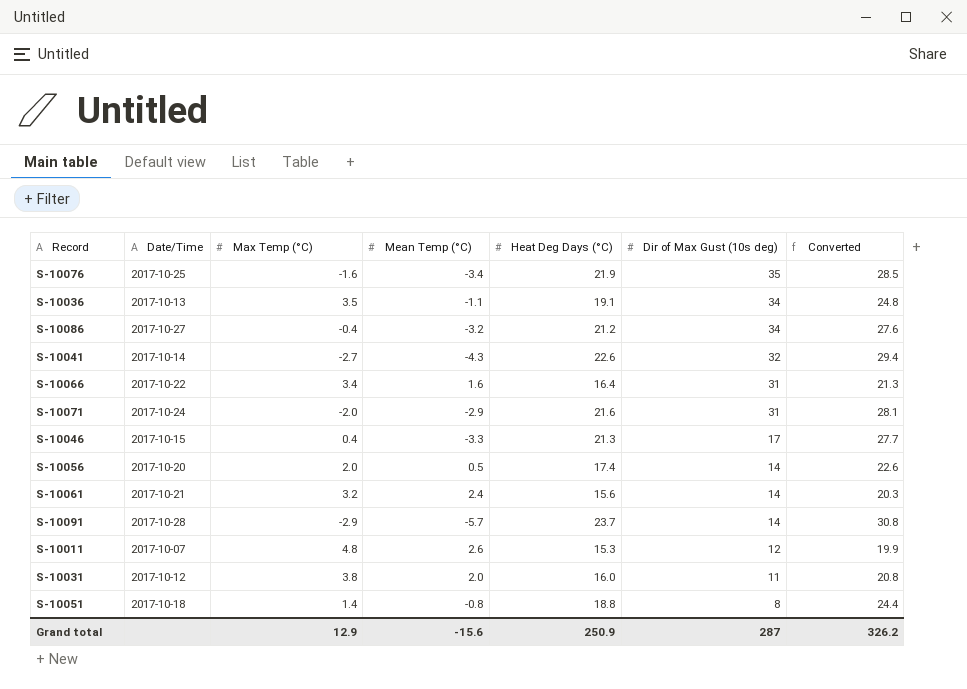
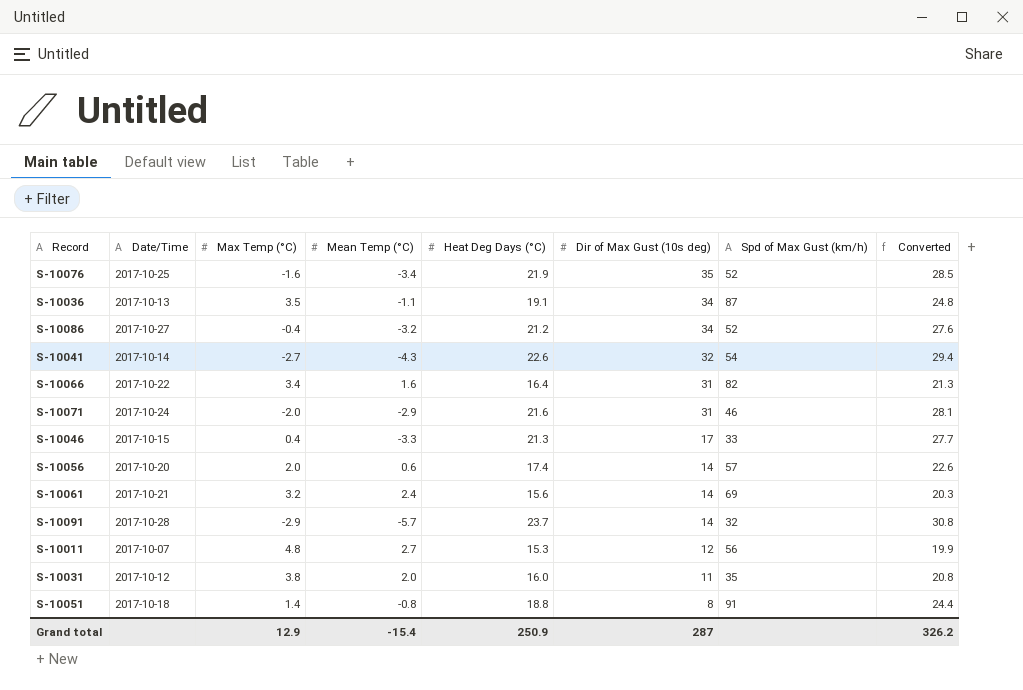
column Spd of Max Gust (km/h) | position: none -> 7
S-10056 | Mean Temp (°C): 0.5 -> 0.6
S-10011 | Mean Temp (°C): 2.6 -> 2.7
Grand total | Mean Temp (°C): -15.6 -> -15.4

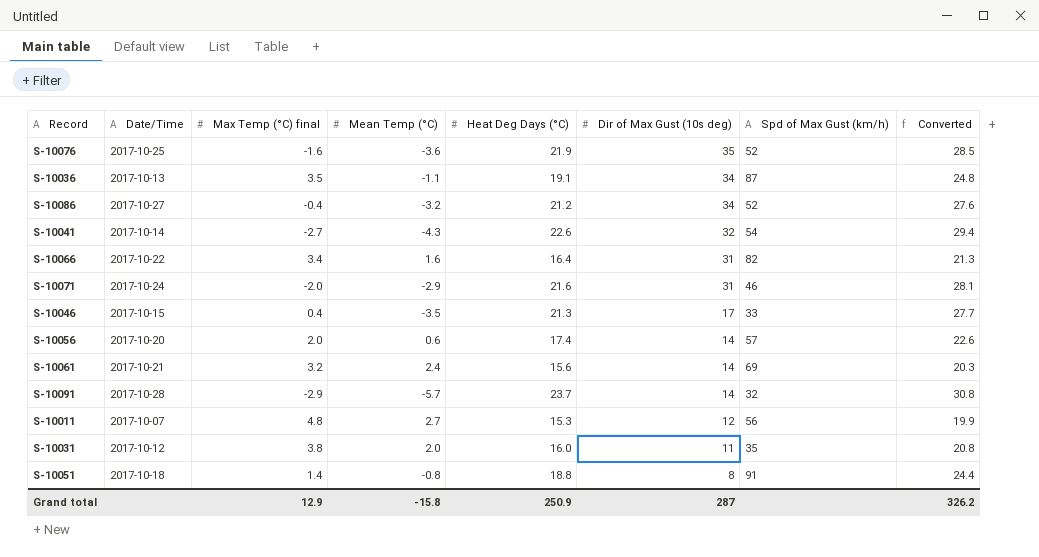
column name: Max Temp (°C) -> Max Temp (°C) final
S-10076 | Mean Temp (°C): -3.4 -> -3.6
S-10046 | Mean Temp (°C): -3.3 -> -3.5
Grand total | Mean Temp (°C): -15.4 -> -15.8

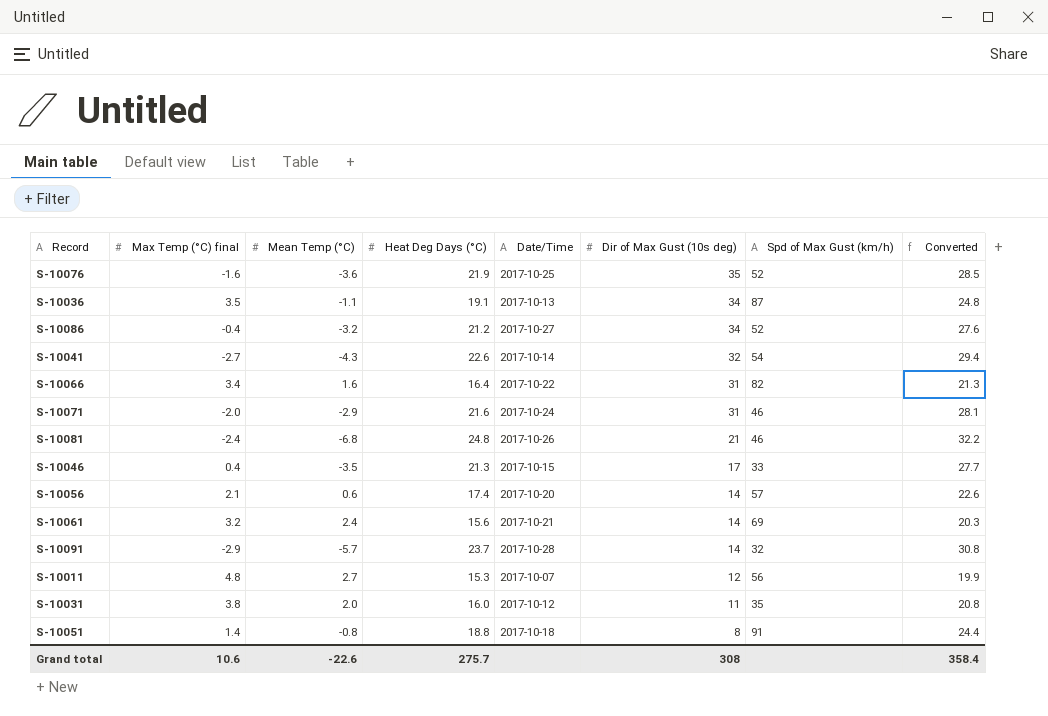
column Date/Time | position: 2 -> 5
row S-10081: none -> -2.4 | -6.8 | 24.8 | 2017-10-26 | 21 | 46 | 32.2
S-10056 | Max Temp (°C) final: 2.0 -> 2.1
Grand total | Max Temp (°C) final: 12.9 -> 10.6
Grand total | Mean Temp (°C): -15.8 -> -22.6
Grand total | Heat Deg Days (°C): 250.9 -> 275.7
Grand total | Dir of Max Gust (10s deg): 287 -> 308
Grand total | Converted: 326.2 -> 358.4

